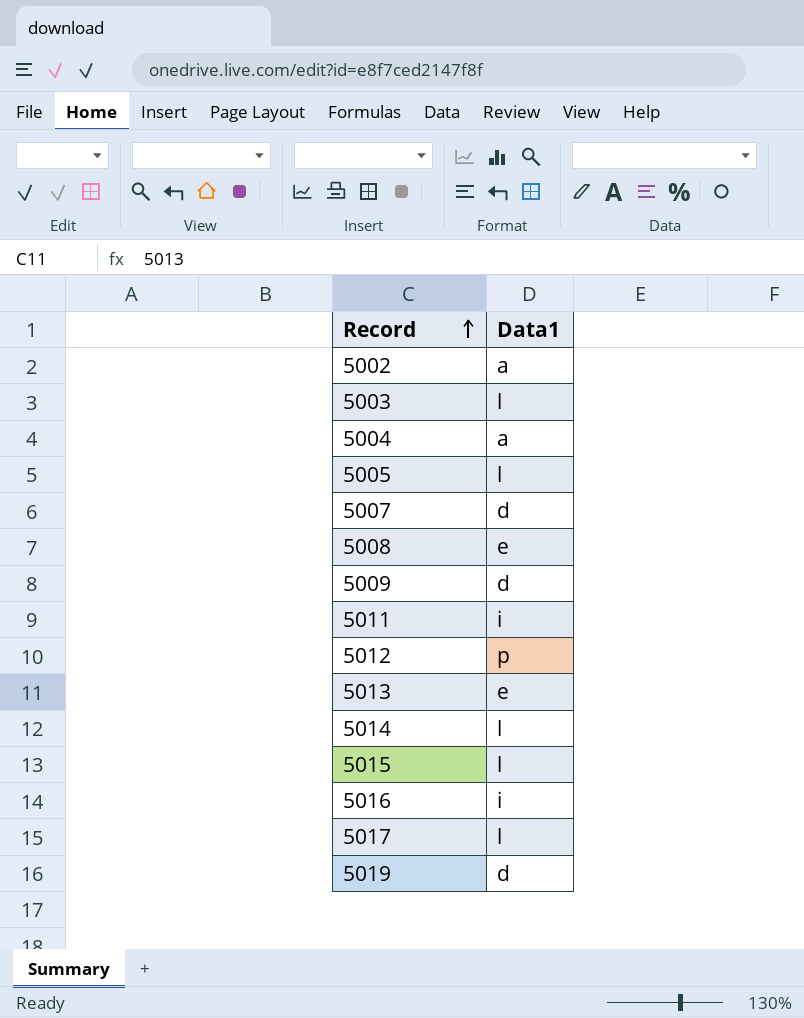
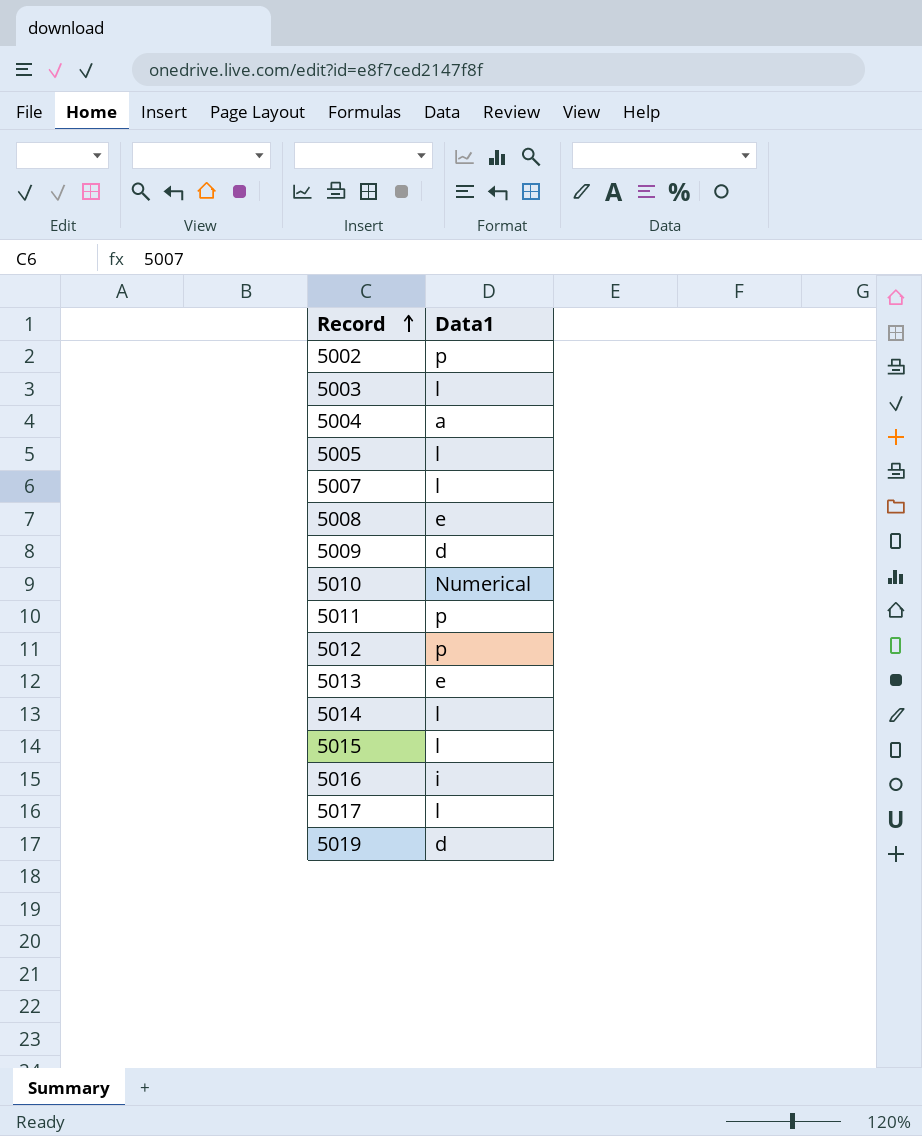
5002 | Data1: a -> p
5007 | Data1: d -> l
row 5010: none -> Numerical
5011 | Data1: i -> p

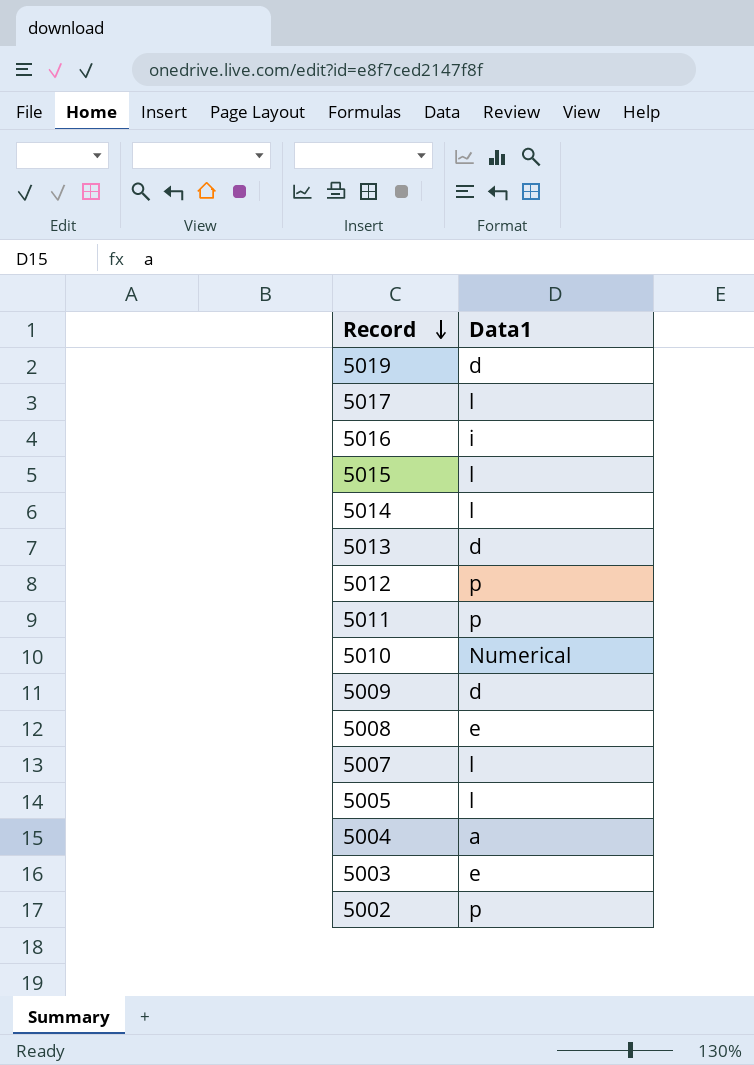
row order: Record ascending -> Record descending
5013 | Data1: e -> d
5003 | Data1: l -> e

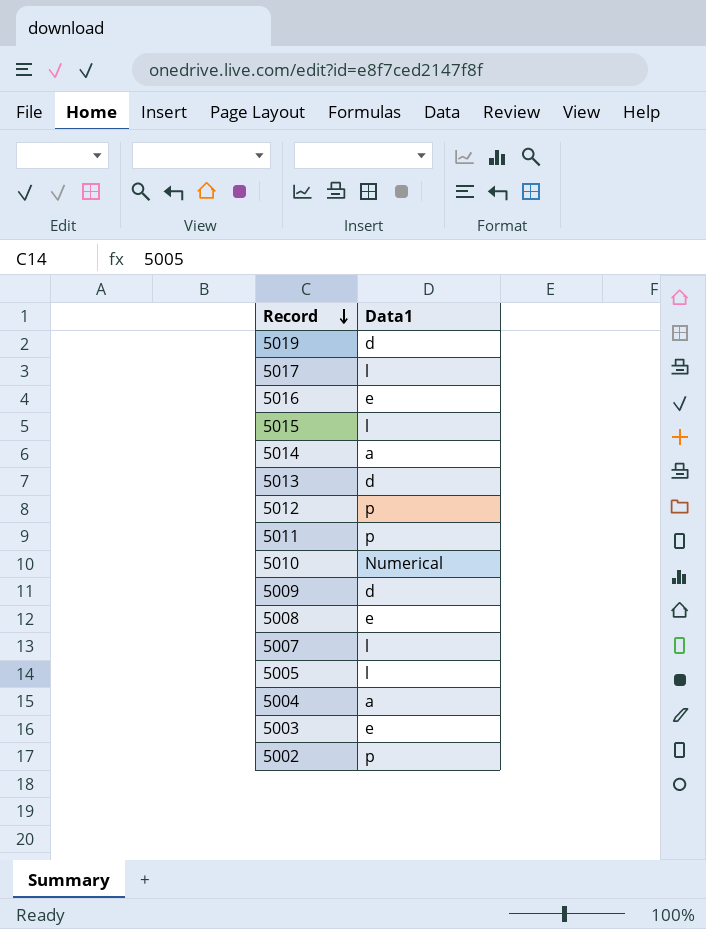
5016 | Data1: i -> e
5014 | Data1: l -> a

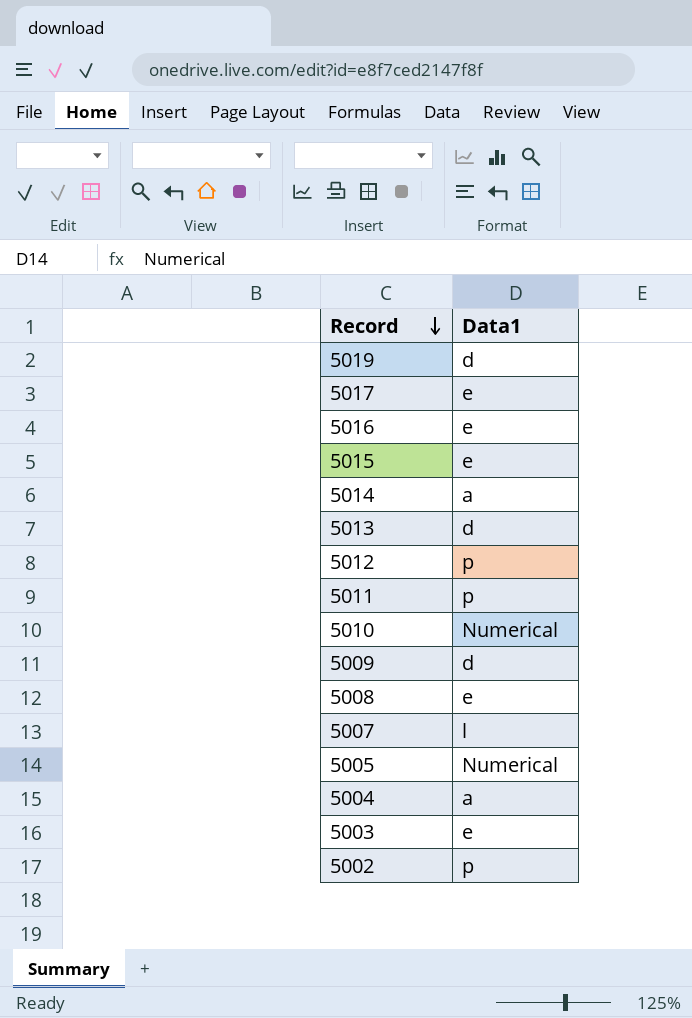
5017 | Data1: l -> e
5015 | Data1: l -> e
5005 | Data1: l -> Numerical

